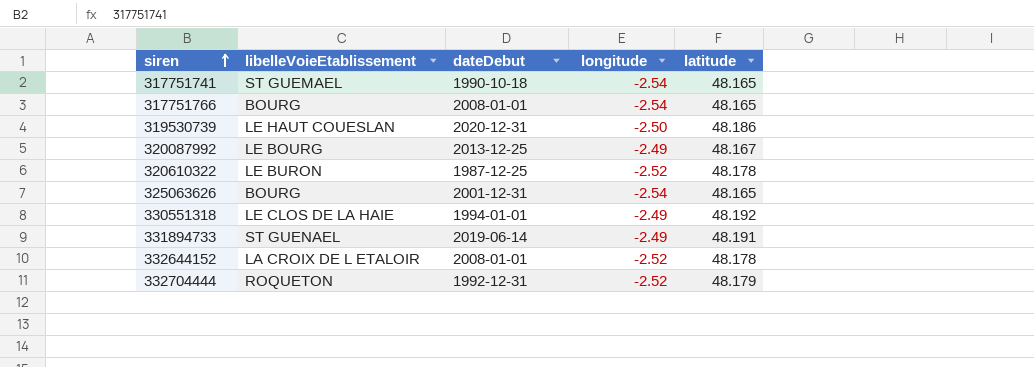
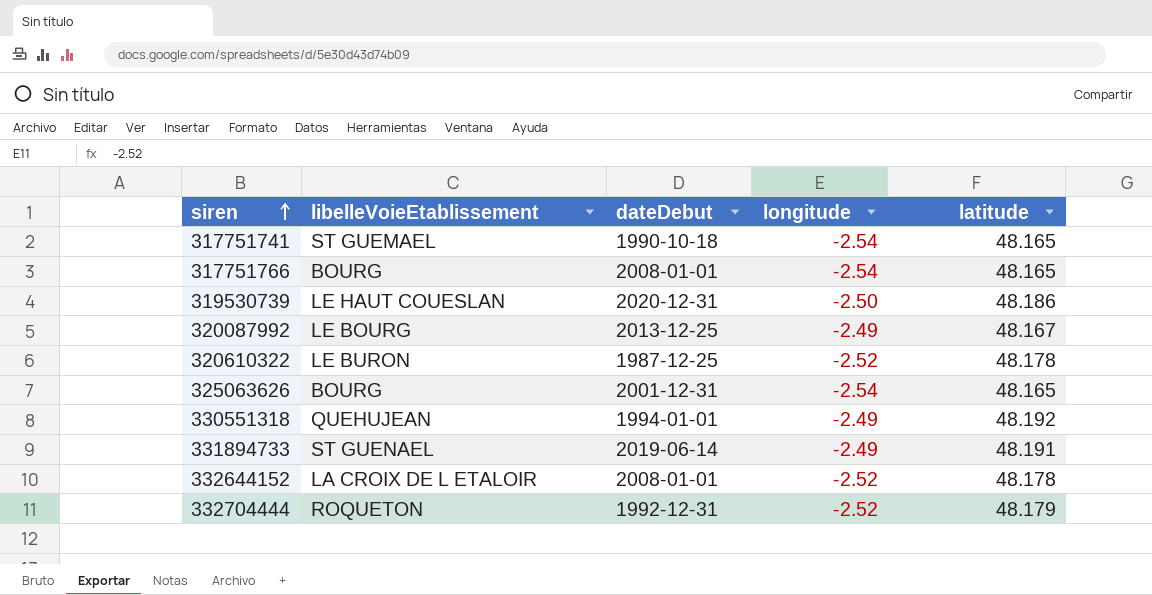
330551318 | libelleVoieEtablissement: LE CLOS DE LA HAIE -> QUEHUJEAN

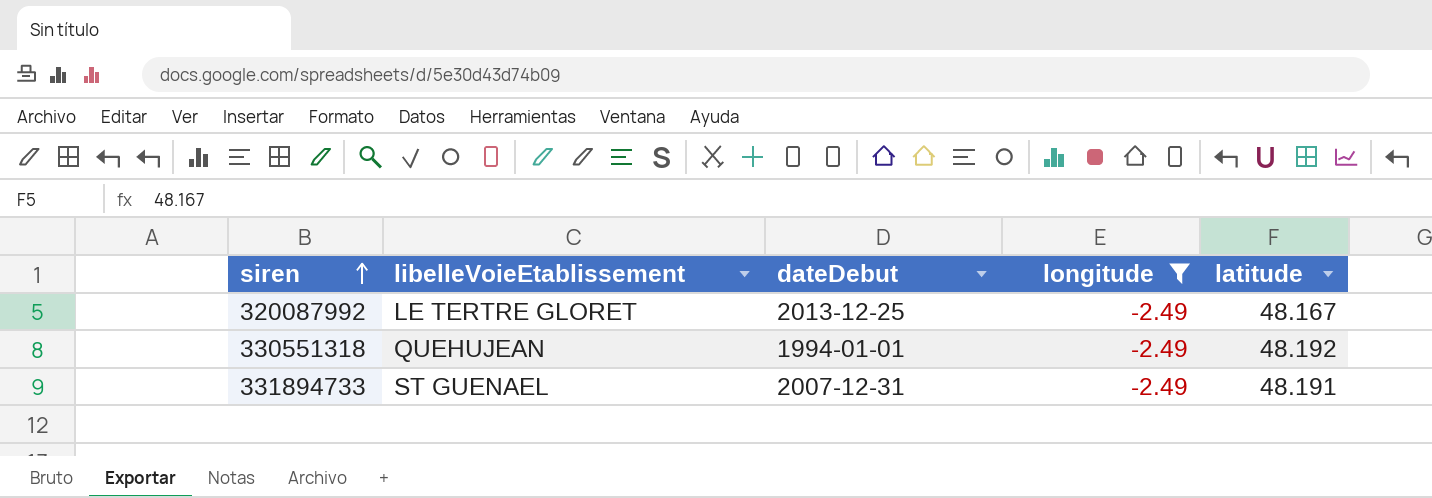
filter: none -> longitude = -2.49
320087992 | libelleVoieEtablissement: LE BOURG -> LE TERTRE GLORET
331894733 | dateDebut: 2019-06-14 -> 2007-12-31

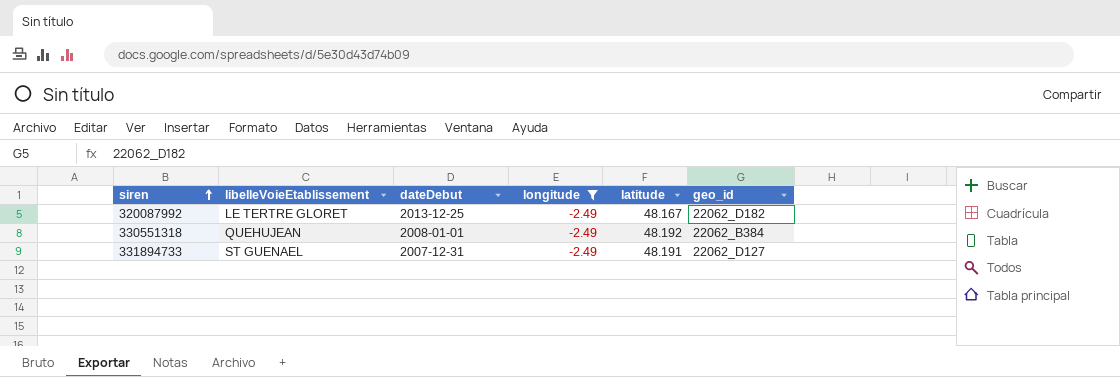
column geo_id | position: none -> 6
330551318 | dateDebut: 1994-01-01 -> 2008-01-01

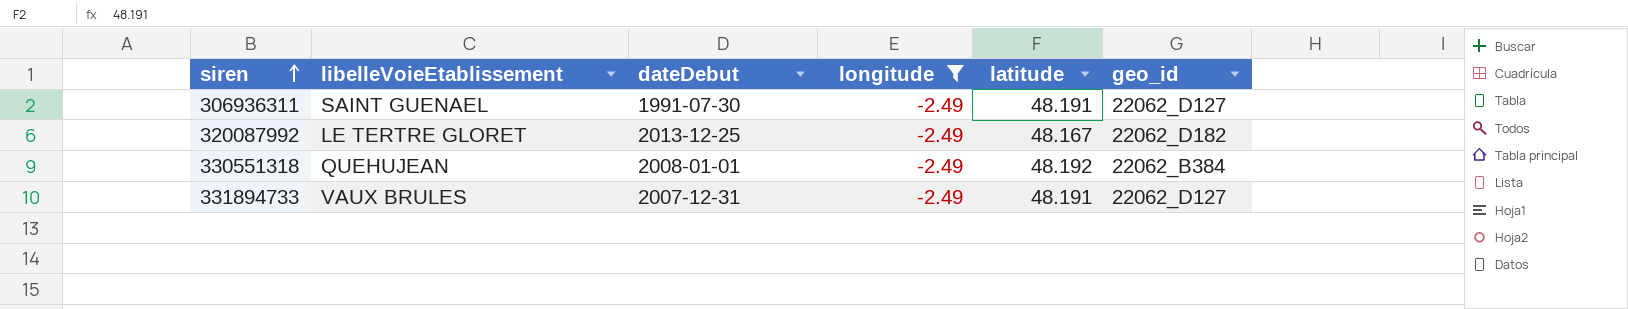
row 306936311: none -> SAINT GUENAEL | 1991-07-30 | -2.49 | 48.191 | 22062_D127
331894733 | libelleVoieEtablissement: ST GUENAEL -> VAUX BRULES

